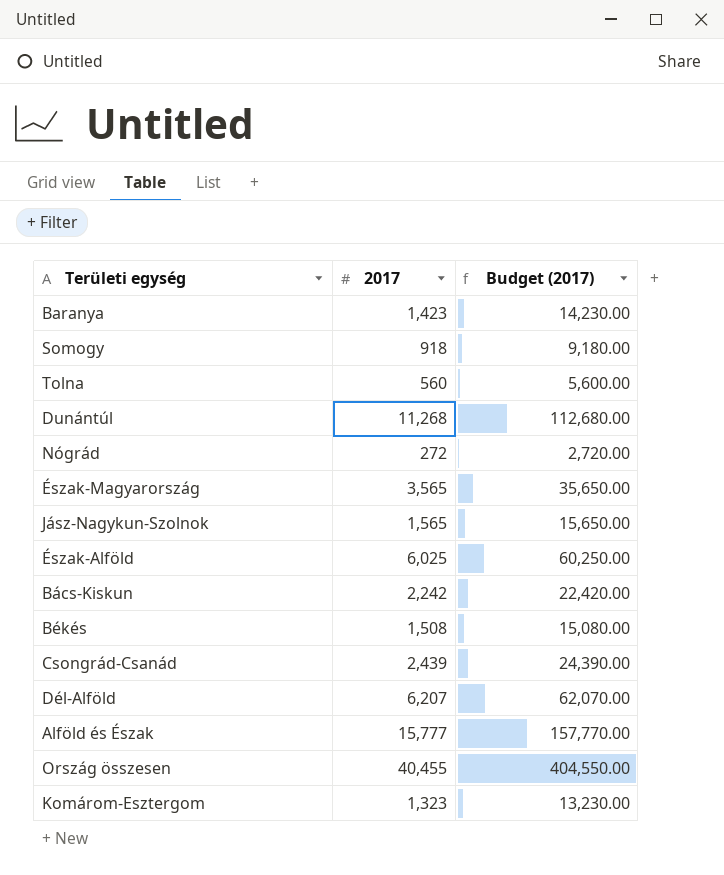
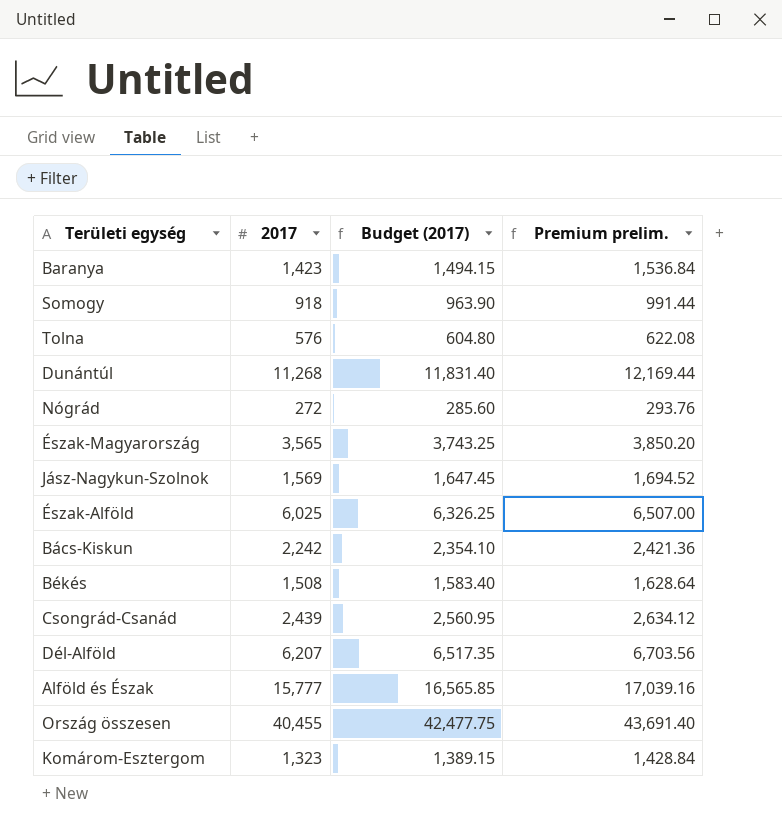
column Budget (2017) | formula: [2017] * 10 -> [2017] * 1.05
column Premium prelim. | formula: none -> [2017] * 1.08
Tolna | 2017: 560 -> 576
Jász-Nagykun-Szolnok | 2017: 1,565 -> 1,569

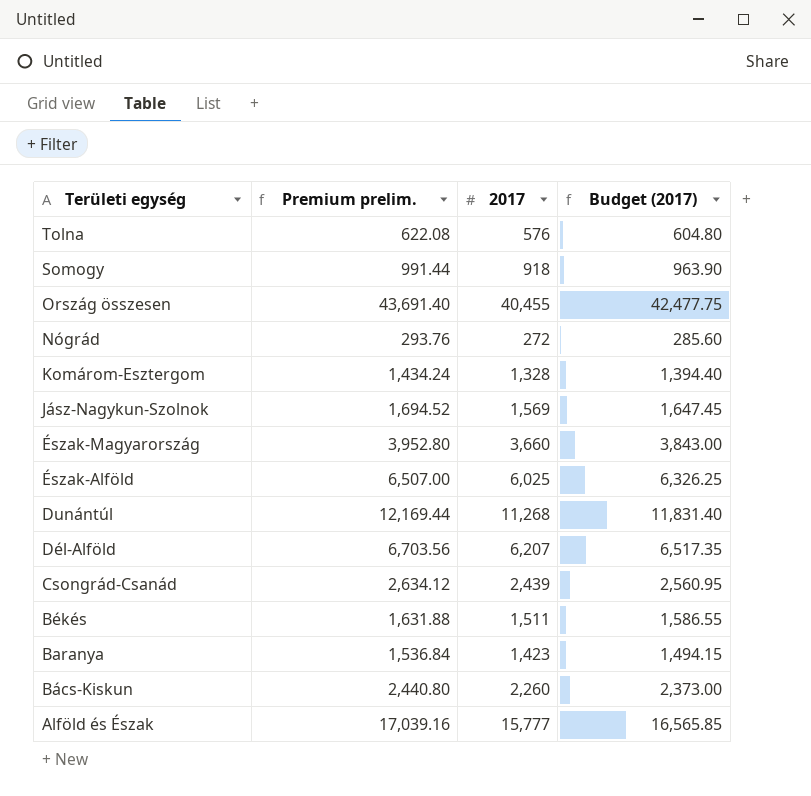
row order: none -> Területi egység descending
column Premium prelim. | position: 4 -> 2
Komárom-Esztergom | Premium prelim.: 1,428.84 -> 1,434.24
Komárom-Esztergom | 2017: 1,323 -> 1,328
Komárom-Esztergom | Budget (2017): 1,389.15 -> 1,394.40
Észak-Magyarország | Premium prelim.: 3,850.20 -> 3,952.80
Észak-Magyarország | 2017: 3,565 -> 3,660
Észak-Magyarország | Budget (2017): 3,743.25 -> 3,843.00
Békés | Premium prelim.: 1,628.64 -> 1,631.88
Békés | 2017: 1,508 -> 1,511
Békés | Budget (2017): 1,583.40 -> 1,586.55
Bács-Kiskun | Premium prelim.: 2,421.36 -> 2,440.80
Bács-Kiskun | 2017: 2,242 -> 2,260
Bács-Kiskun | Budget (2017): 2,354.10 -> 2,373.00

